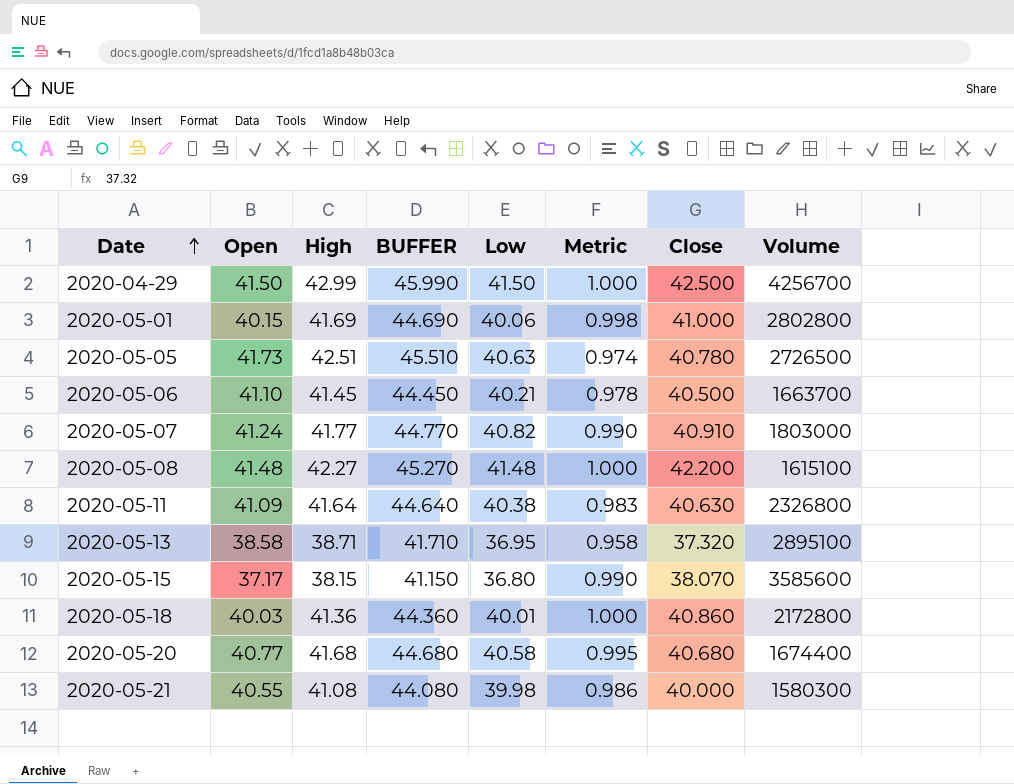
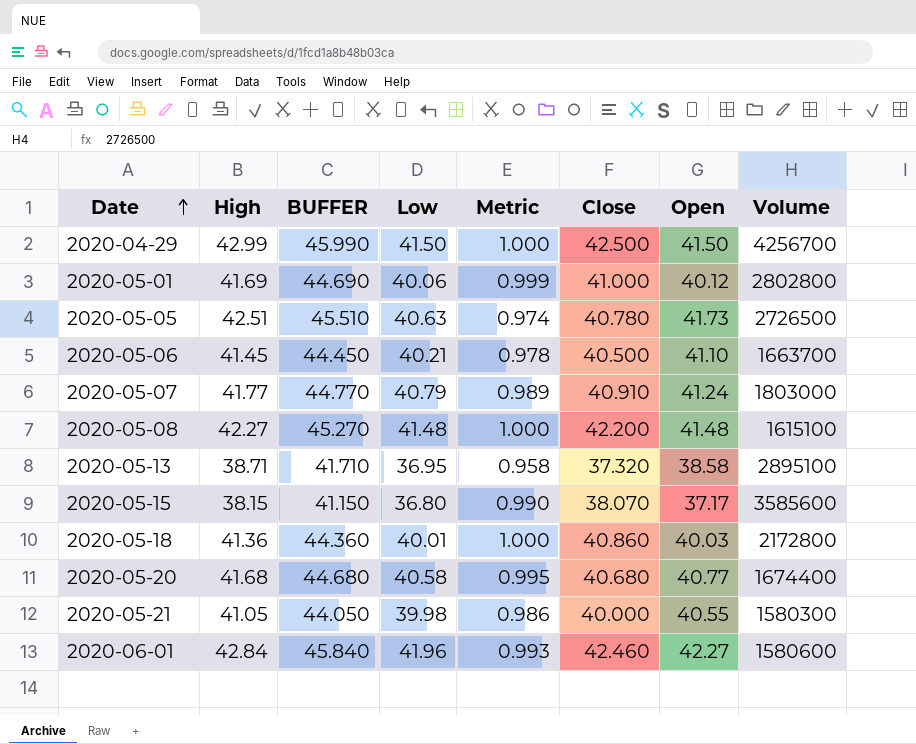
column Open | position: 2 -> 7
row 2020-05-11: 41.09 | 41.64 | 44.640 | 40.38 | 0.983 | 40.630 | 2326800 -> none
2020-05-01 | Metric: 0.998 -> 0.999
2020-05-01 | Open: 40.15 -> 40.12
2020-05-07 | Low: 40.82 -> 40.79
2020-05-07 | Metric: 0.990 -> 0.989
2020-05-21 | High: 41.08 -> 41.05
2020-05-21 | BUFFER: 44.080 -> 44.050
row 2020-06-01: none -> 42.84 | 45.840 | 41.96 | 0.993 | 42.460 | 42.27 | 1580600

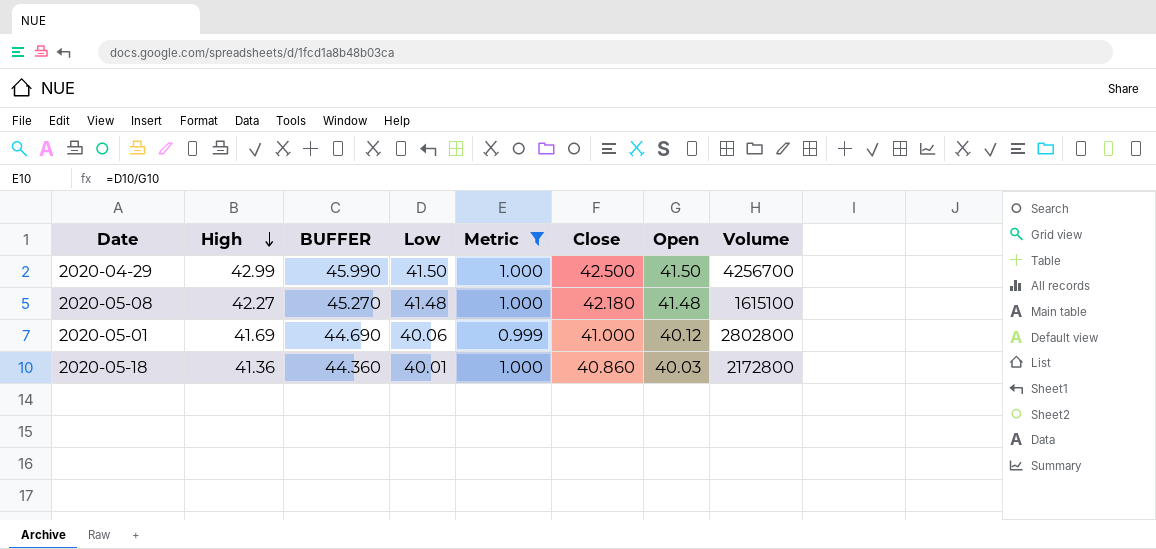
filter: none -> Metric >= 0.999
row order: Date ascending -> High descending
2020-05-08 | Close: 42.200 -> 42.180

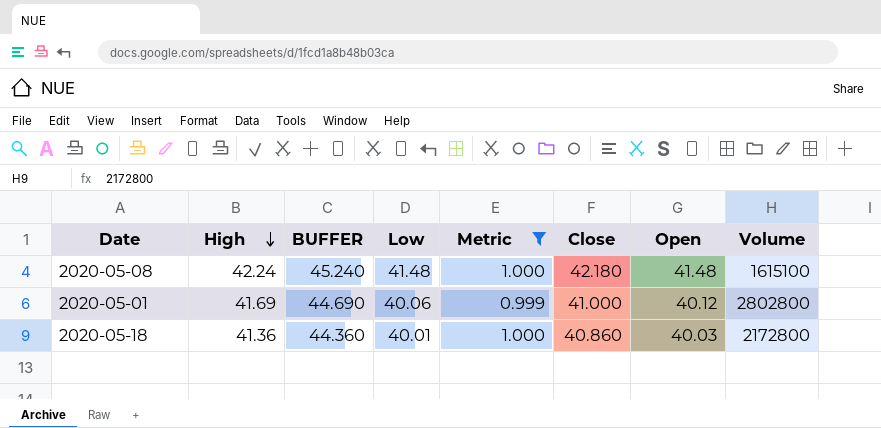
row 2020-04-29: 42.99 | 45.990 | 41.50 | 1.000 | 42.500 | 41.50 | 4256700 -> none
2020-05-08 | High: 42.27 -> 42.24
2020-05-08 | BUFFER: 45.270 -> 45.240

